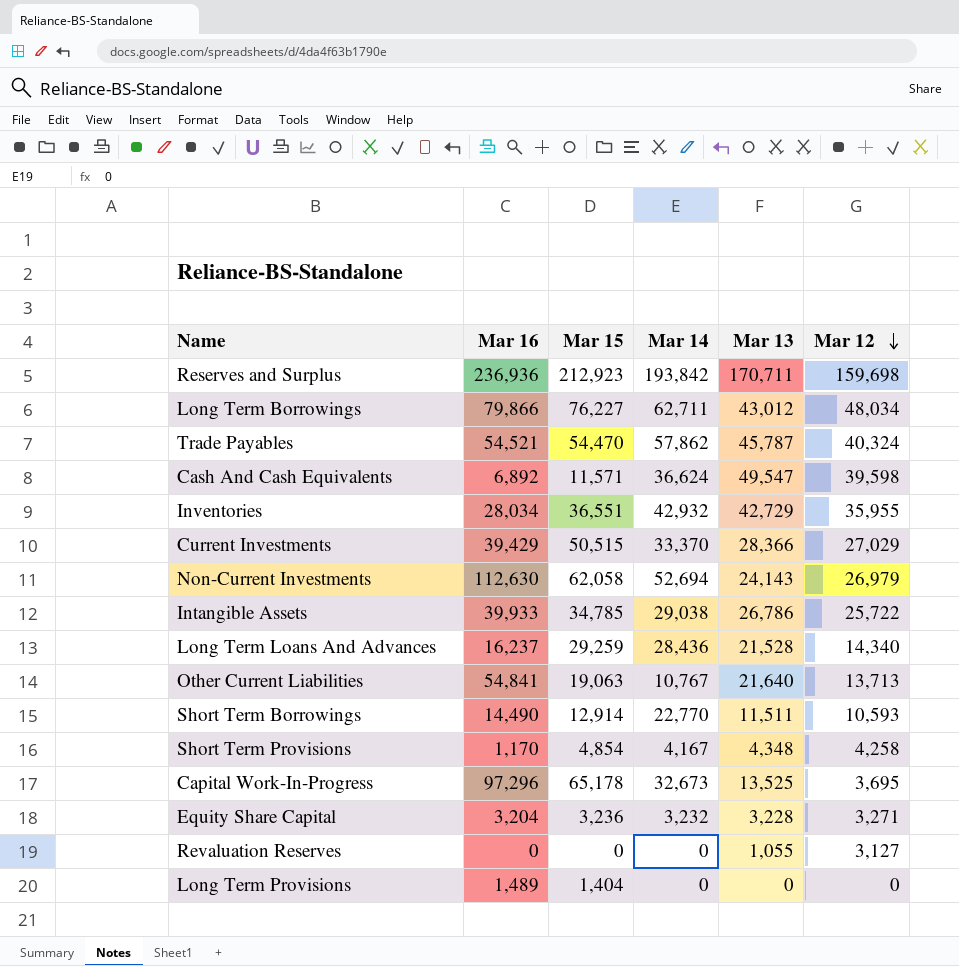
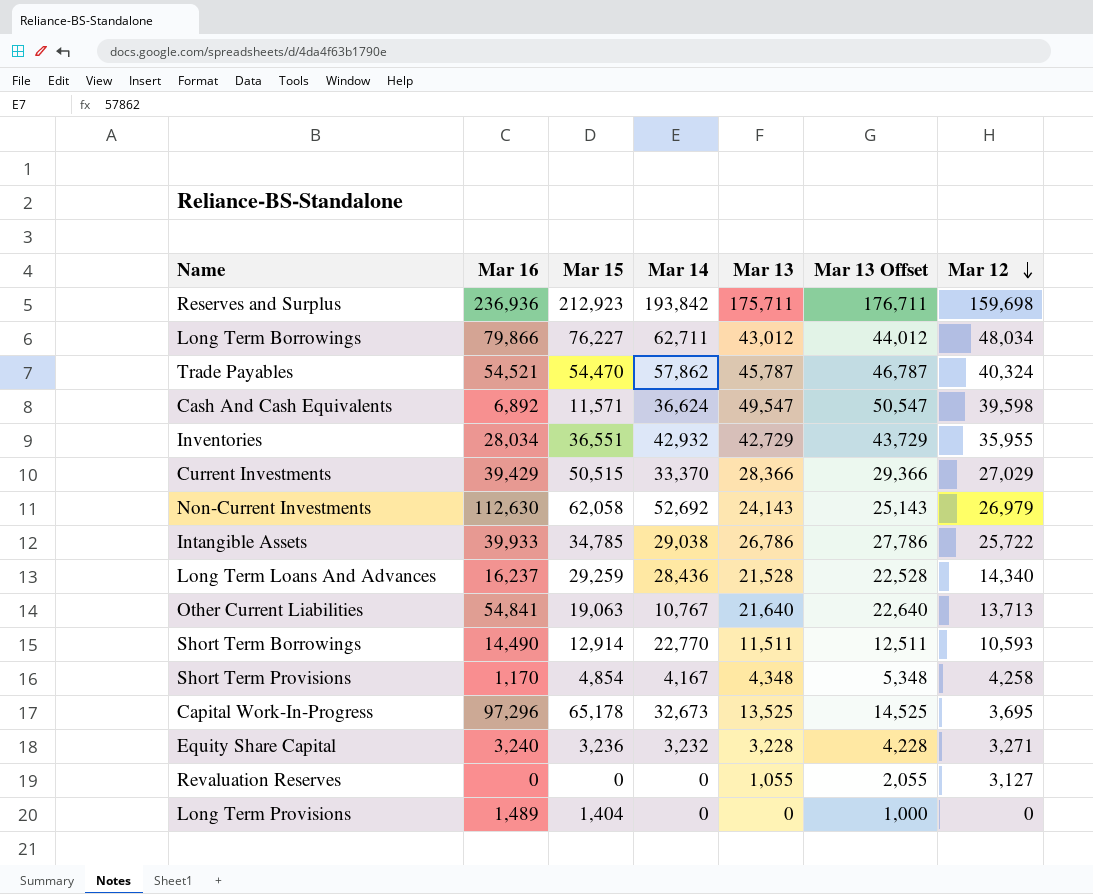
column Mar 13 Offset | formula: none -> [Mar 13] + 1000
Reserves and Surplus | Mar 13: 170,711 -> 175,711
Non-Current Investments | Mar 14: 52,694 -> 52,692
Equity Share Capital | Mar 16: 3,204 -> 3,240

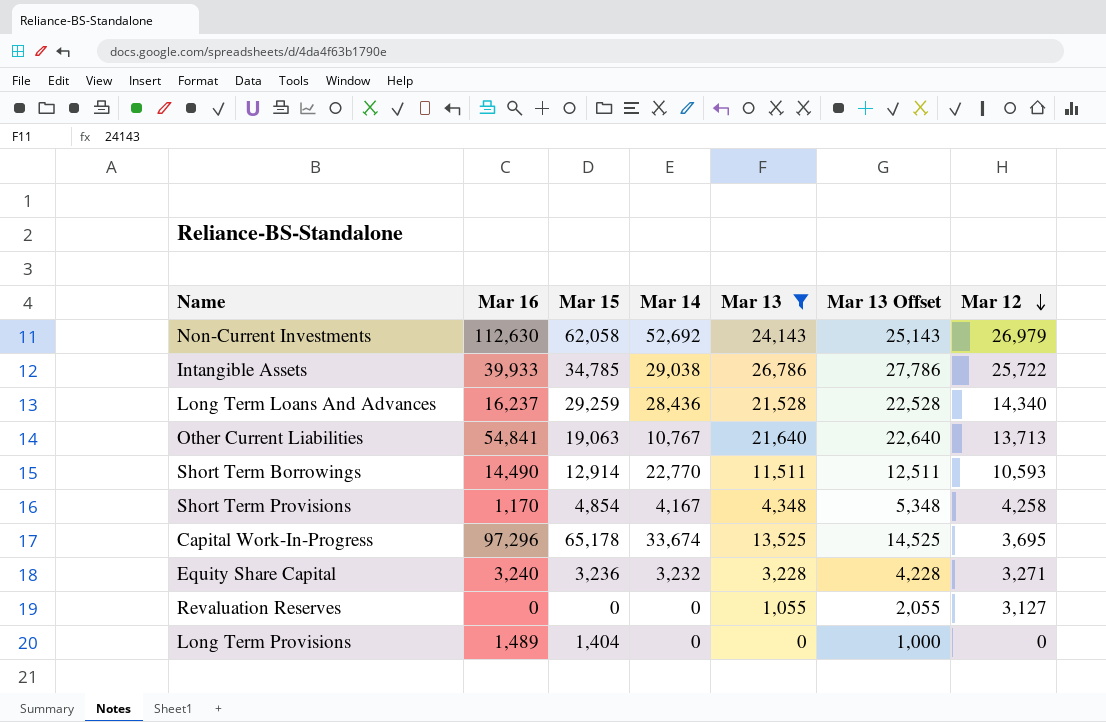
filter: none -> Mar 13 <= 26,786
Capital Work-In-Progress | Mar 14: 32,673 -> 33,674

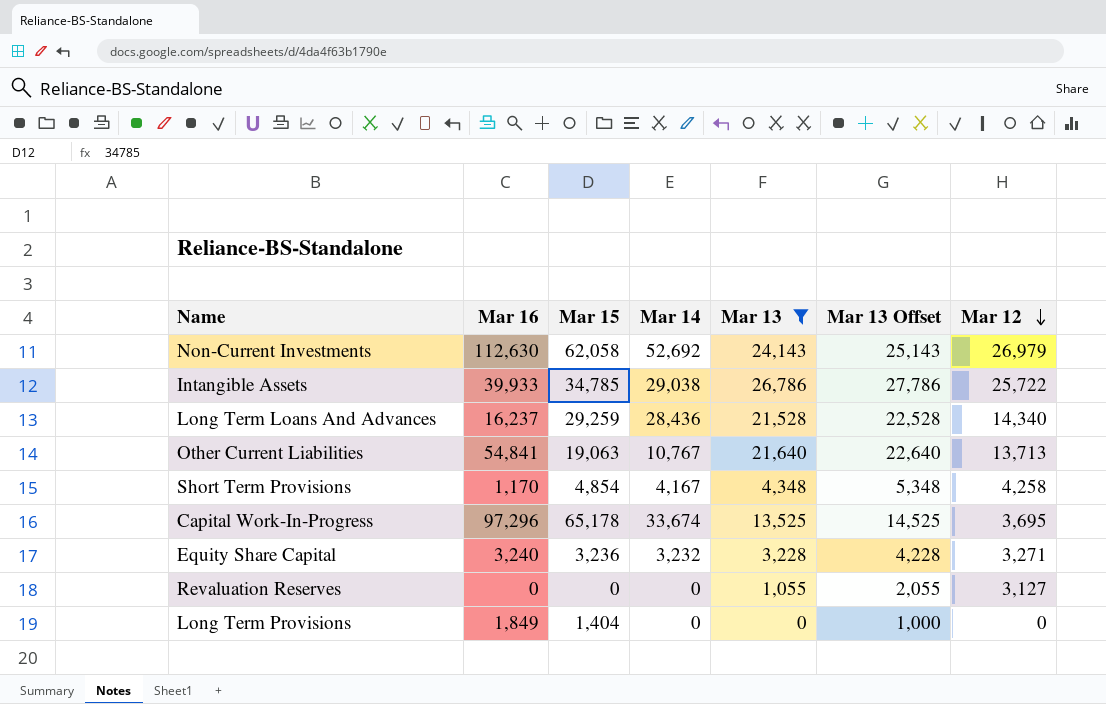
row Short Term Borrowings: 14,490 | 12,914 | 22,770 | 11,511 | 12,511 | 10,593 -> none
Long Term Provisions | Mar 16: 1,489 -> 1,849

